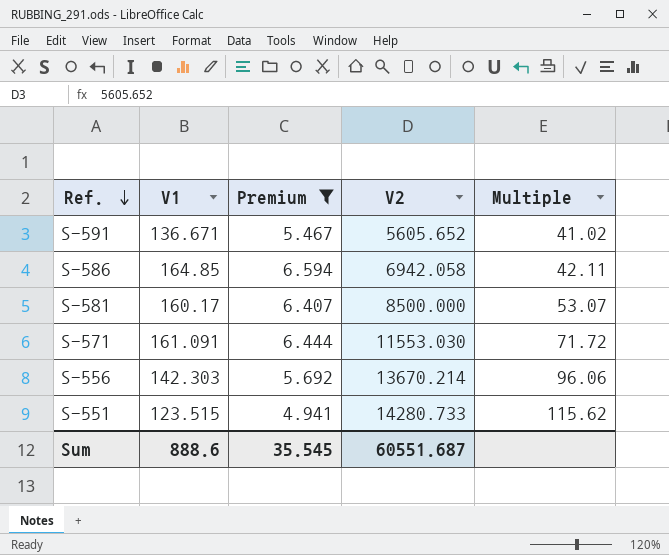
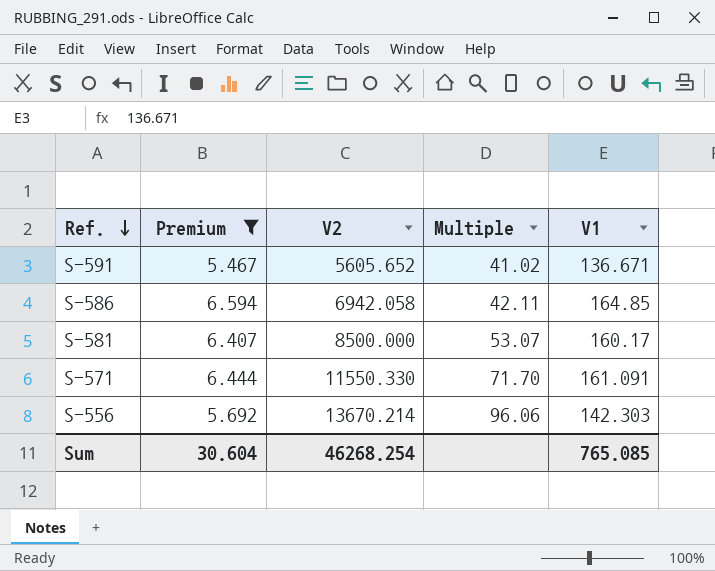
column V1 | position: 2 -> 5
row S-551: 123.515 | 4.941 | 14280.733 | 115.62 -> none
S-571 | V2: 11553.030 -> 11550.330
S-571 | Multiple: 71.72 -> 71.70
Sum | Premium: 35.545 -> 30.604
Sum | V2: 60551.687 -> 46268.254
Sum | V1: 888.6 -> 765.085

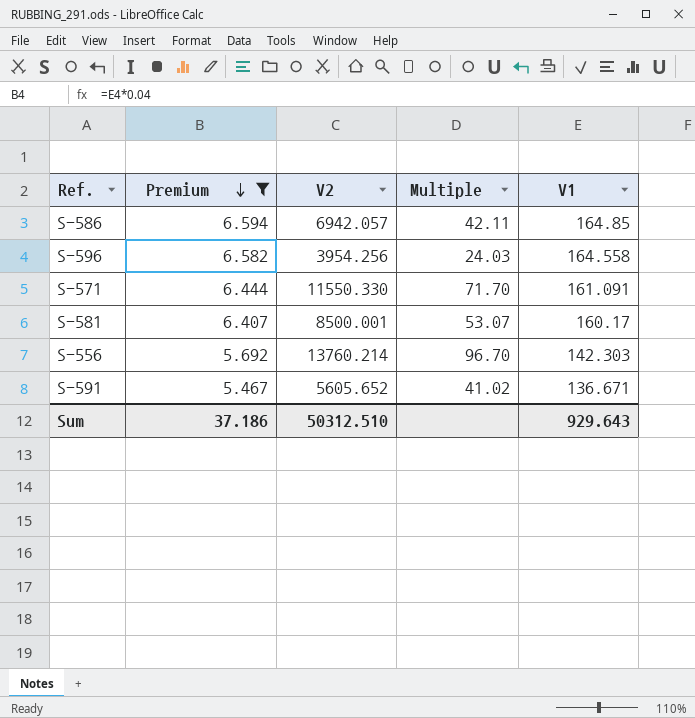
row order: Ref. descending -> Premium descending
S-586 | V2: 6942.058 -> 6942.057
row S-596: none -> 6.582 | 3954.256 | 24.03 | 164.558
S-581 | V2: 8500.000 -> 8500.001
S-556 | V2: 13670.214 -> 13760.214
S-556 | Multiple: 96.06 -> 96.70
Sum | Premium: 30.604 -> 37.186
Sum | V2: 46268.254 -> 50312.510
Sum | V1: 765.085 -> 929.643

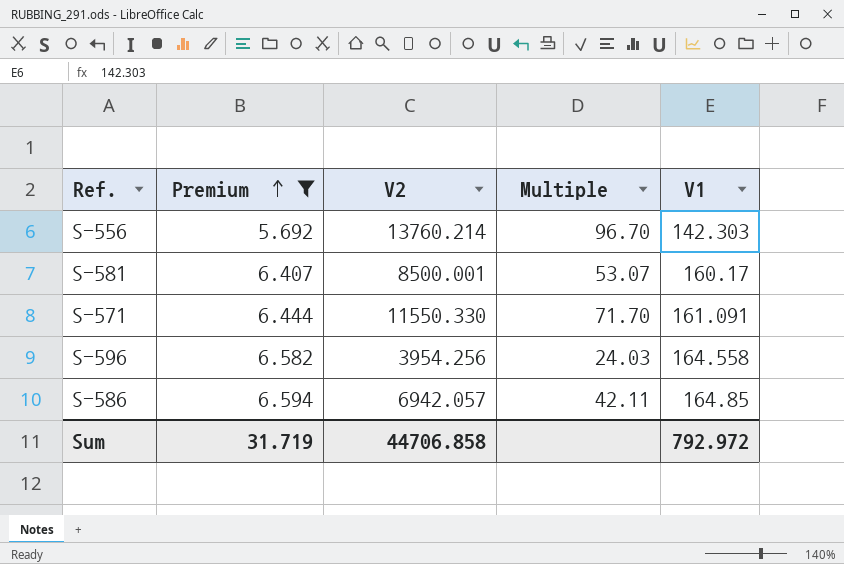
row order: Premium descending -> Premium ascending
row S-591: 5.467 | 5605.652 | 41.02 | 136.671 -> none
Sum | Premium: 37.186 -> 31.719
Sum | V2: 50312.510 -> 44706.858
Sum | V1: 929.643 -> 792.972

